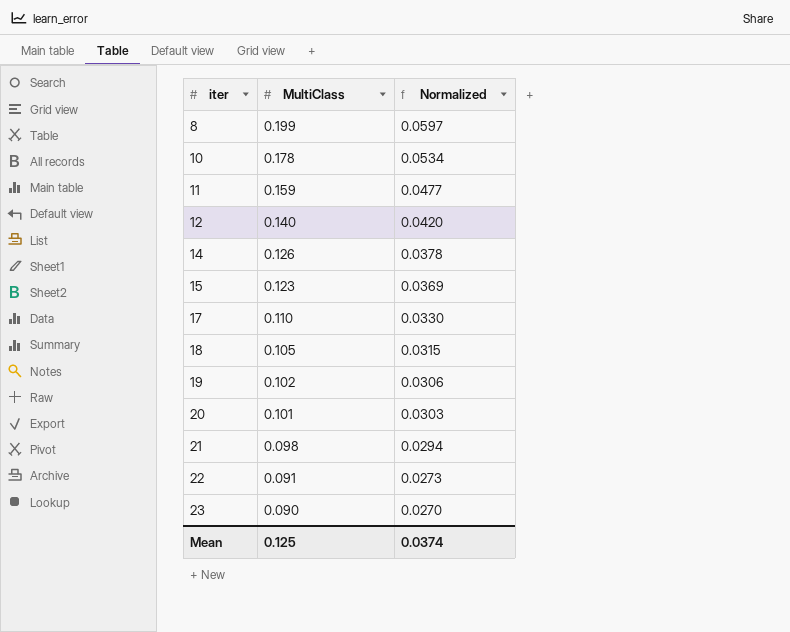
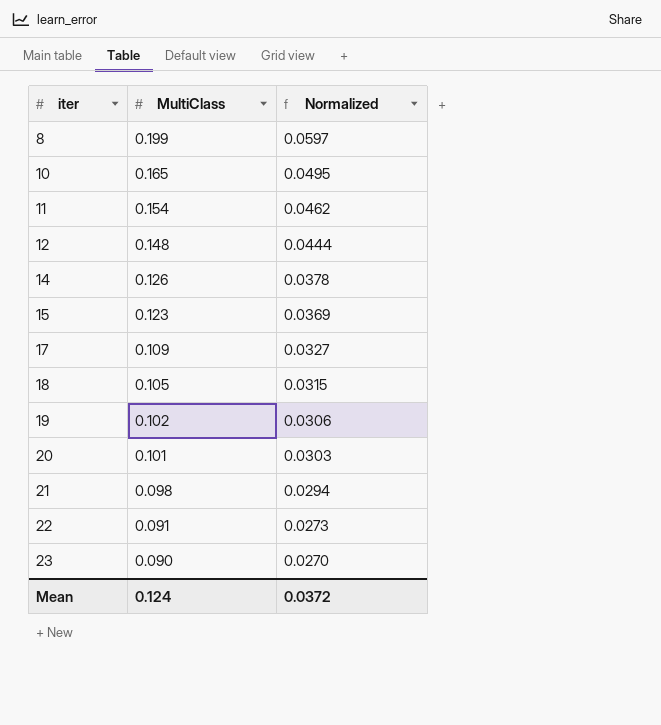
10 | MultiClass: 0.178 -> 0.165
10 | Normalized: 0.0534 -> 0.0495
11 | MultiClass: 0.159 -> 0.154
11 | Normalized: 0.0477 -> 0.0462
12 | MultiClass: 0.140 -> 0.148
12 | Normalized: 0.0420 -> 0.0444
17 | MultiClass: 0.110 -> 0.109
17 | Normalized: 0.0330 -> 0.0327
Mean | MultiClass: 0.125 -> 0.124
Mean | Normalized: 0.0374 -> 0.0372

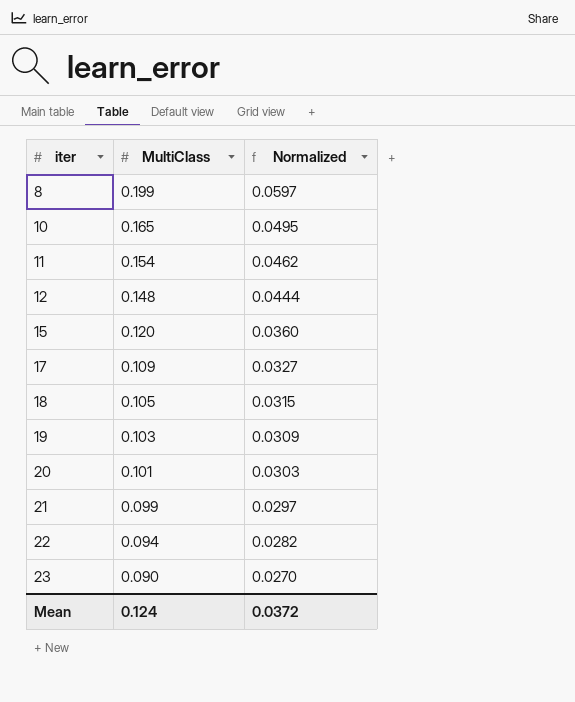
row 14: 0.126 | 0.0378 -> none
15 | MultiClass: 0.123 -> 0.120
15 | Normalized: 0.0369 -> 0.0360
19 | MultiClass: 0.102 -> 0.103
19 | Normalized: 0.0306 -> 0.0309
21 | MultiClass: 0.098 -> 0.099
21 | Normalized: 0.0294 -> 0.0297
22 | MultiClass: 0.091 -> 0.094
22 | Normalized: 0.0273 -> 0.0282

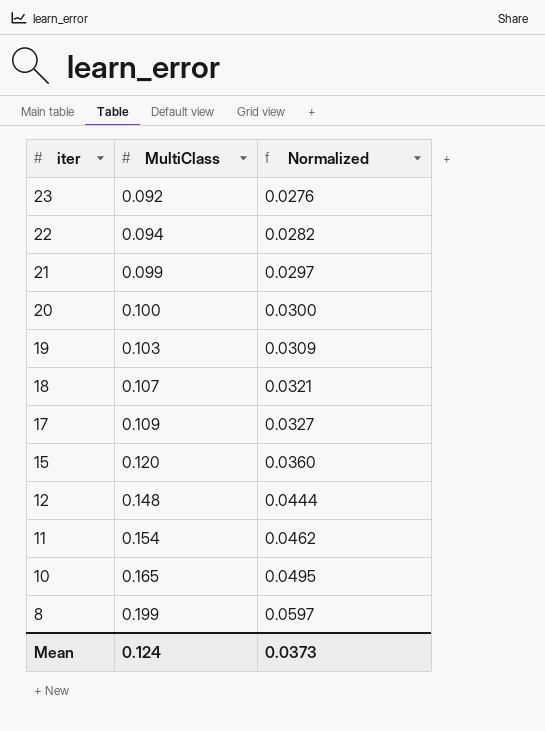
row order: iter ascending -> iter descending
23 | MultiClass: 0.090 -> 0.092
23 | Normalized: 0.0270 -> 0.0276
20 | MultiClass: 0.101 -> 0.100
20 | Normalized: 0.0303 -> 0.0300
18 | MultiClass: 0.105 -> 0.107
18 | Normalized: 0.0315 -> 0.0321
Mean | Normalized: 0.0372 -> 0.0373

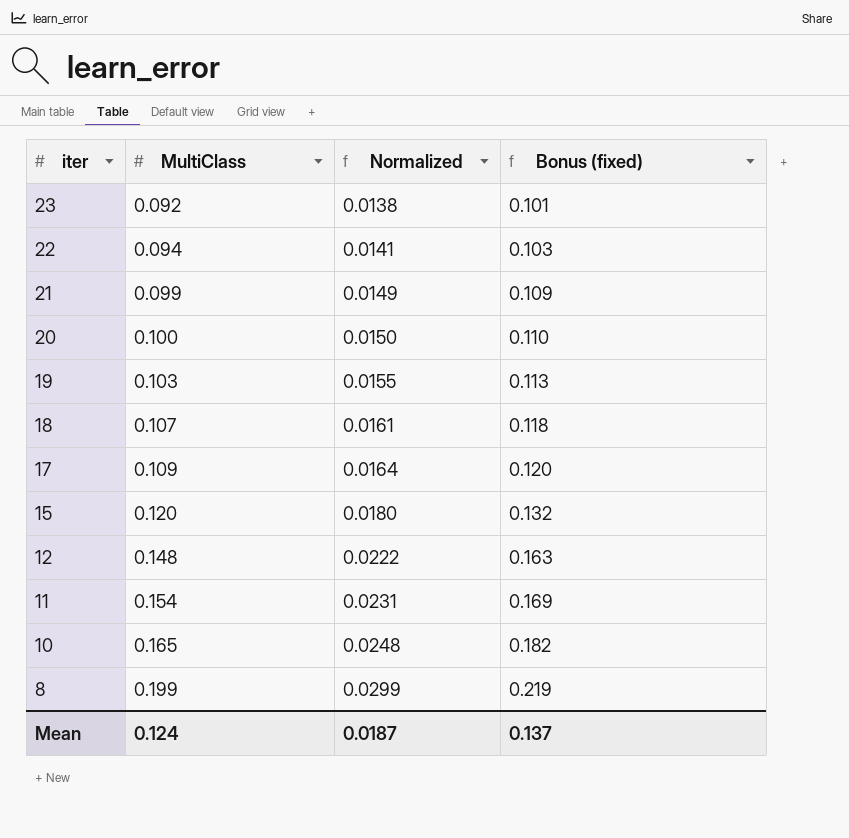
column Normalized | formula: [MultiClass] * 0.3 -> [MultiClass] * 0.15
column Bonus (fixed) | formula: none -> [MultiClass] * 1.1
Mean | Normalized: 0.0373 -> 0.0187

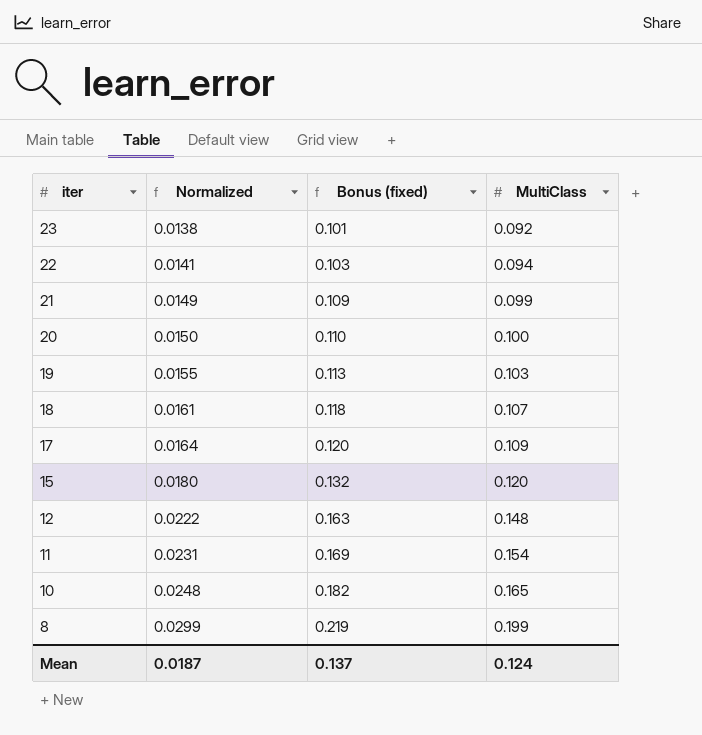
column MultiClass | position: 2 -> 4

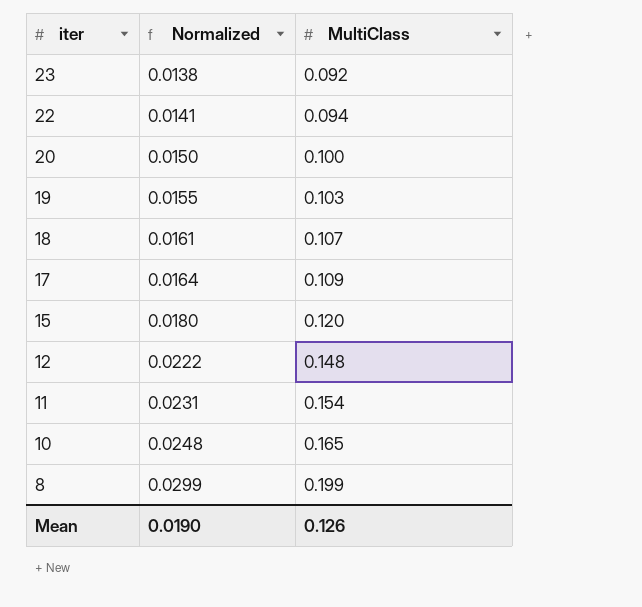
column Bonus (fixed) | formula: [MultiClass] * 1.1 -> none
row 21: 0.0149 | 0.109 | 0.099 -> none
Mean | Normalized: 0.0187 -> 0.0190
Mean | MultiClass: 0.124 -> 0.126

